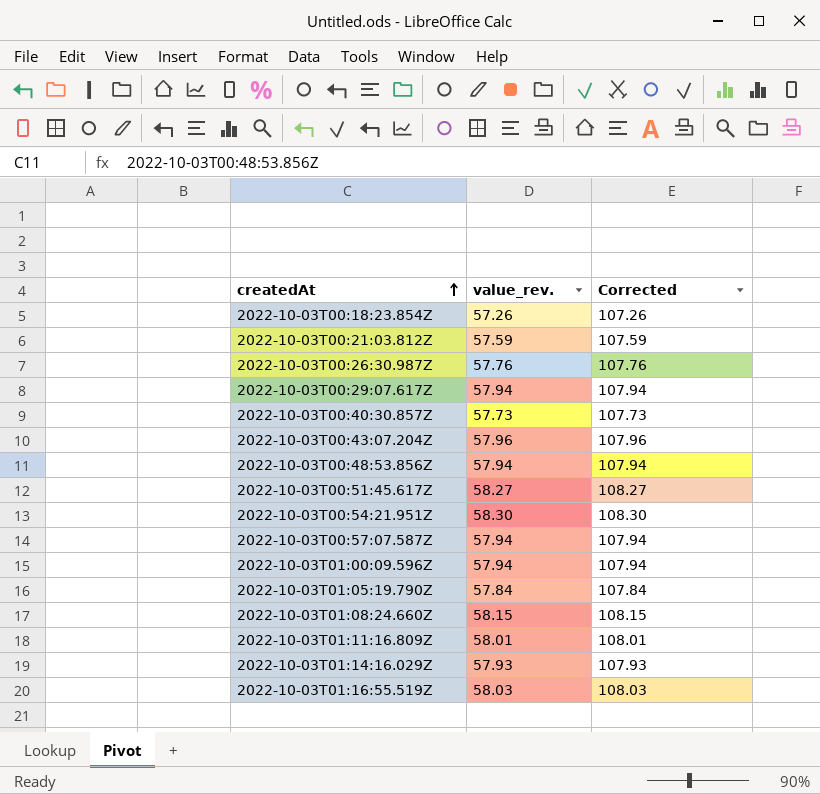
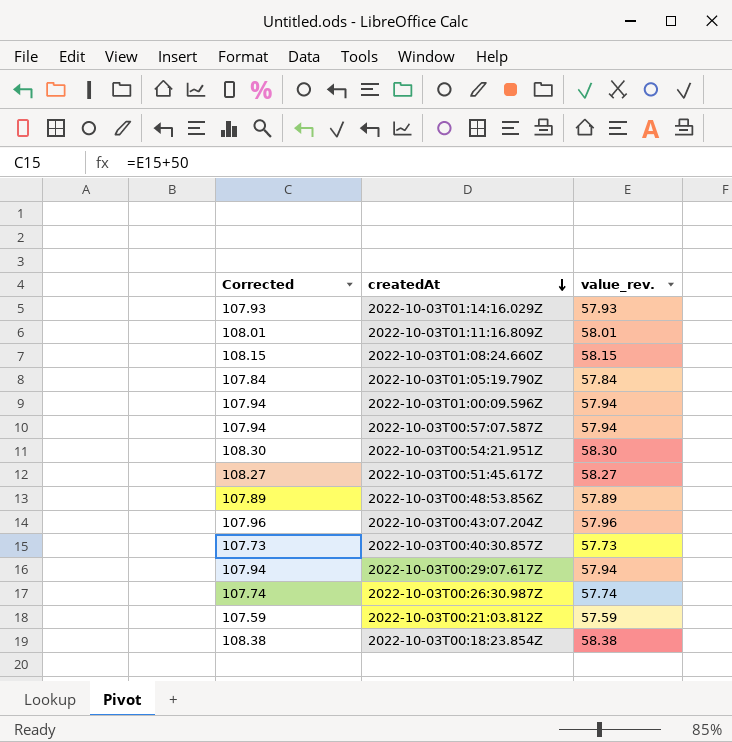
row order: createdAt ascending -> createdAt descending
column Corrected | position: 3 -> 1
row 2022-10-03T01:16:55.519Z: 58.03 | 108.03 -> none
2022-10-03T00:48:53.856Z | Corrected: 107.94 -> 107.89
2022-10-03T00:48:53.856Z | value_rev.: 57.94 -> 57.89
2022-10-03T00:26:30.987Z | Corrected: 107.76 -> 107.74
2022-10-03T00:26:30.987Z | value_rev.: 57.76 -> 57.74
2022-10-03T00:18:23.854Z | Corrected: 107.26 -> 108.38
2022-10-03T00:18:23.854Z | value_rev.: 57.26 -> 58.38

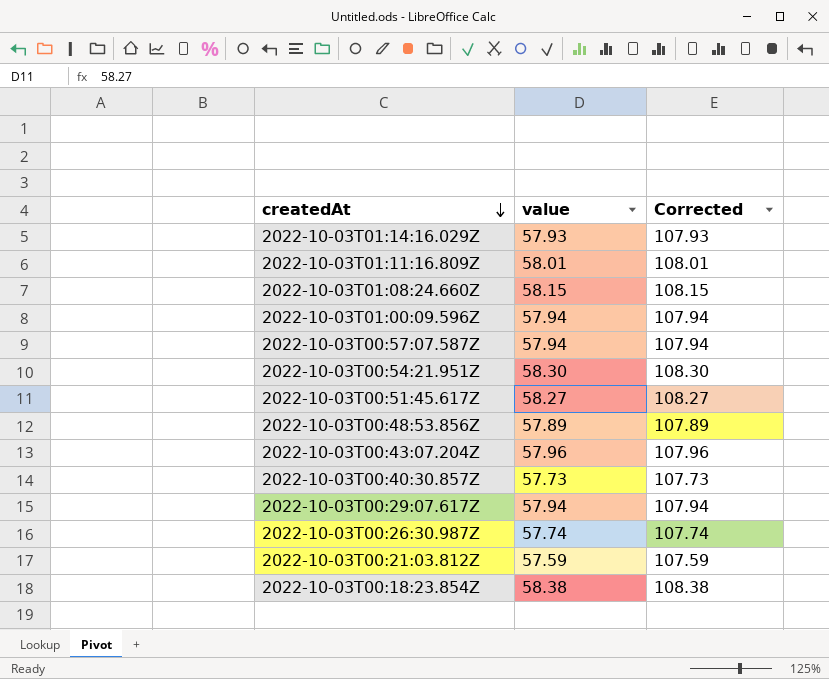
column name: value_rev. -> value
column Corrected | position: 1 -> 3
row 2022-10-03T01:05:19.790Z: 107.84 | 57.84 -> none

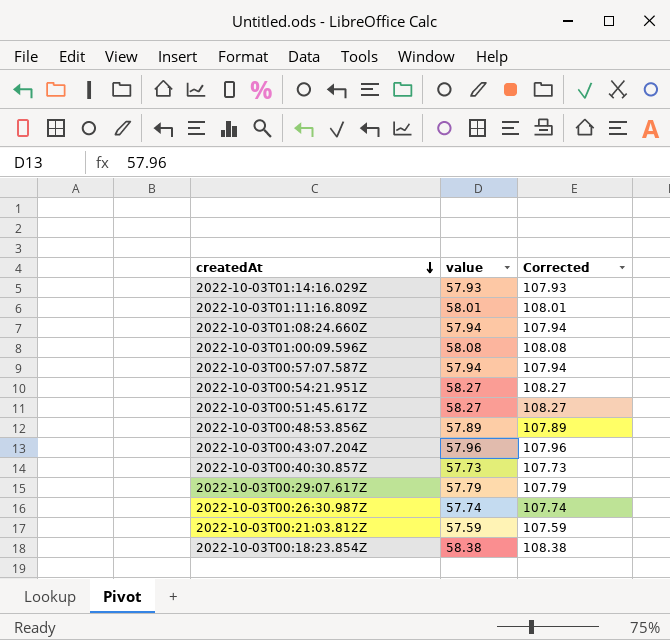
2022-10-03T01:08:24.660Z | value: 58.15 -> 57.94
2022-10-03T01:08:24.660Z | Corrected: 108.15 -> 107.94
2022-10-03T01:00:09.596Z | value: 57.94 -> 58.08
2022-10-03T01:00:09.596Z | Corrected: 107.94 -> 108.08
2022-10-03T00:54:21.951Z | value: 58.30 -> 58.27
2022-10-03T00:54:21.951Z | Corrected: 108.30 -> 108.27
2022-10-03T00:29:07.617Z | value: 57.94 -> 57.79
2022-10-03T00:29:07.617Z | Corrected: 107.94 -> 107.79

